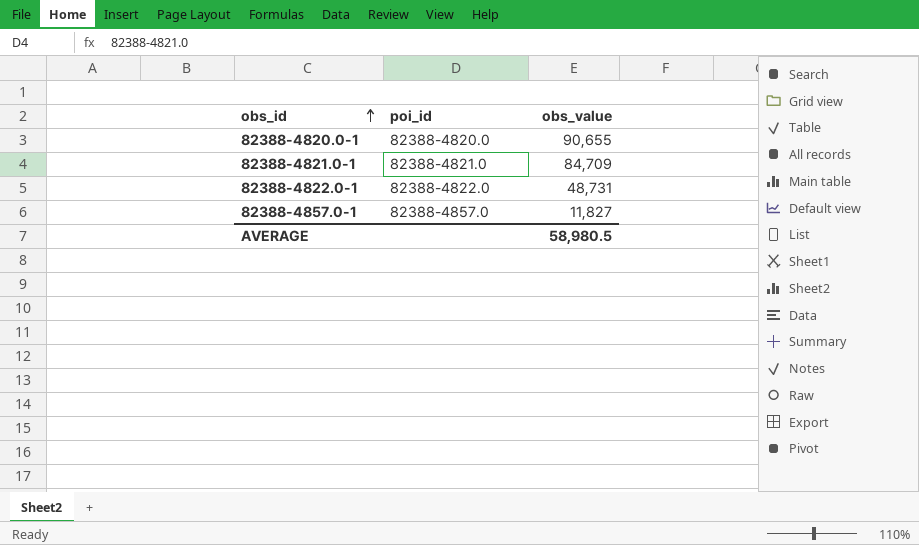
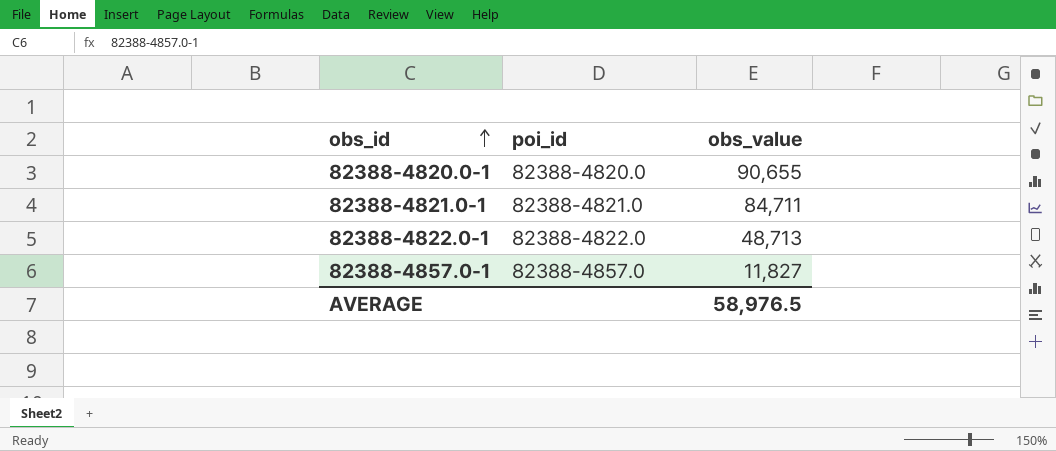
82388-4821.0-1 | obs_value: 84,709 -> 84,711
82388-4822.0-1 | obs_value: 48,731 -> 48,713
AVERAGE | obs_value: 58,980.5 -> 58,976.5

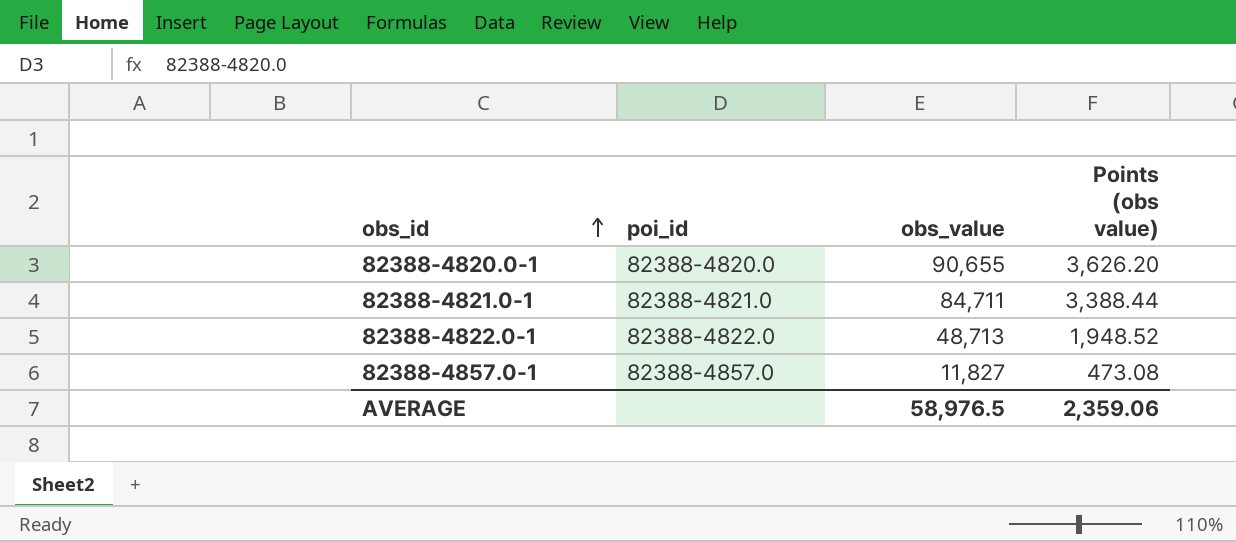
column Points (obs value) | formula: none -> [obs_value] * 0.04

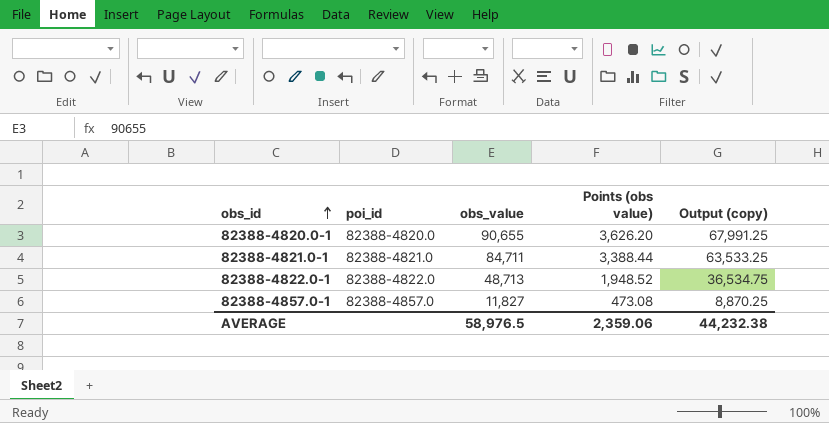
column Output (copy) | formula: none -> [obs_value] * 0.75

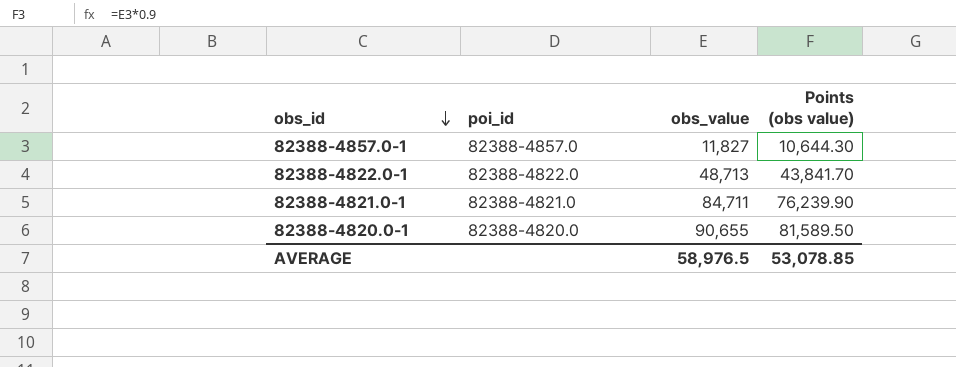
row order: obs_id ascending -> obs_id descending
column Output (copy) | formula: [obs_value] * 0.75 -> none
column Points (obs value) | formula: [obs_value] * 0.04 -> [obs_value] * 0.9
AVERAGE | Points (obs value): 2,359.06 -> 53,078.85

